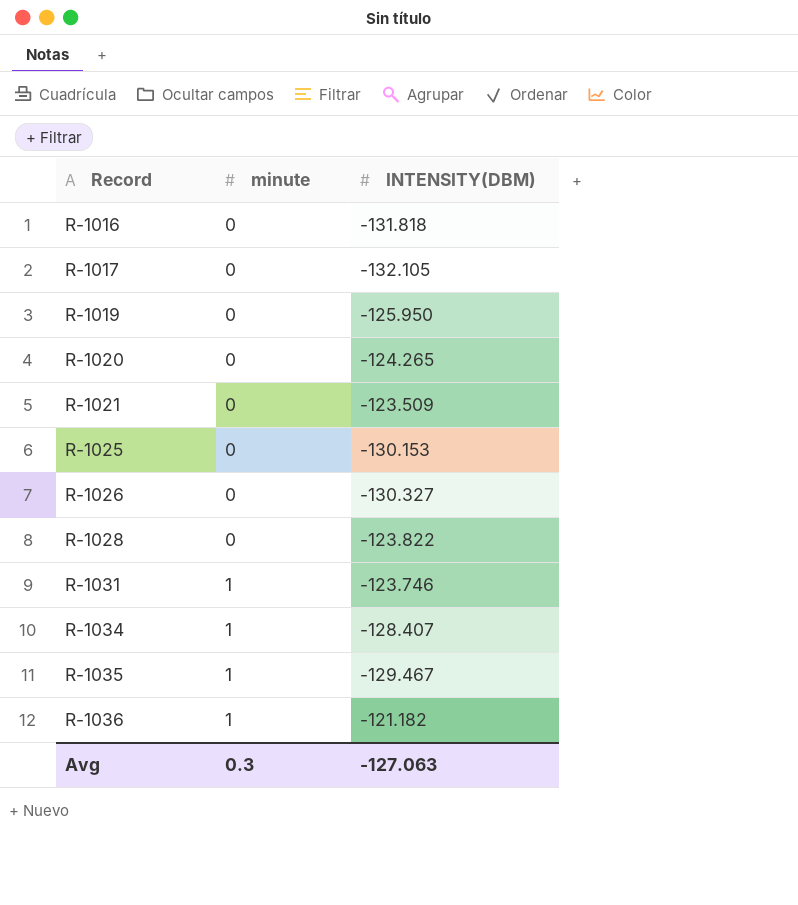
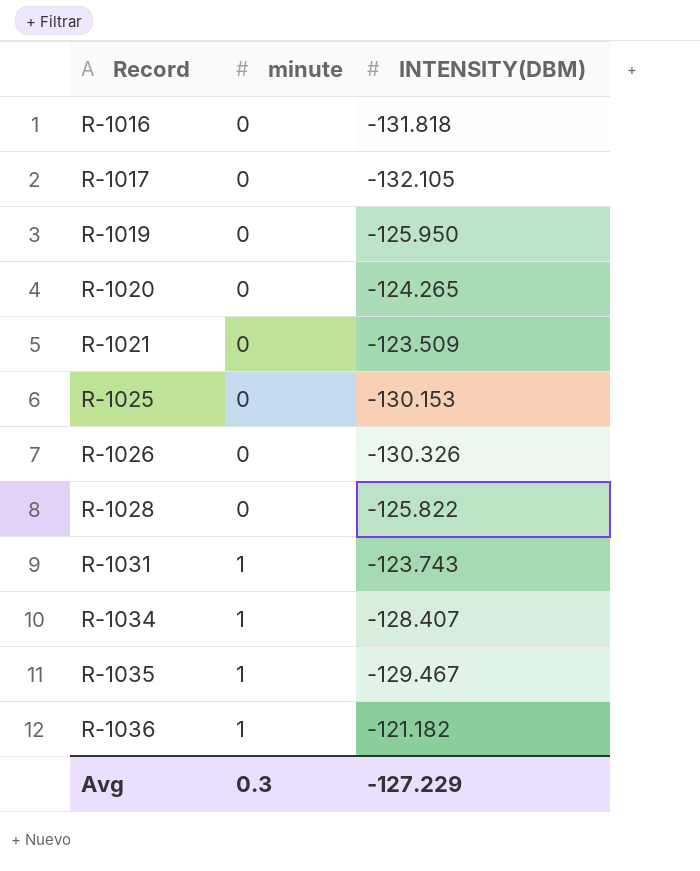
R-1026 | INTENSITY(DBM): -130.327 -> -130.326
R-1028 | INTENSITY(DBM): -123.822 -> -125.822
R-1031 | INTENSITY(DBM): -123.746 -> -123.743
Avg | INTENSITY(DBM): -127.063 -> -127.229

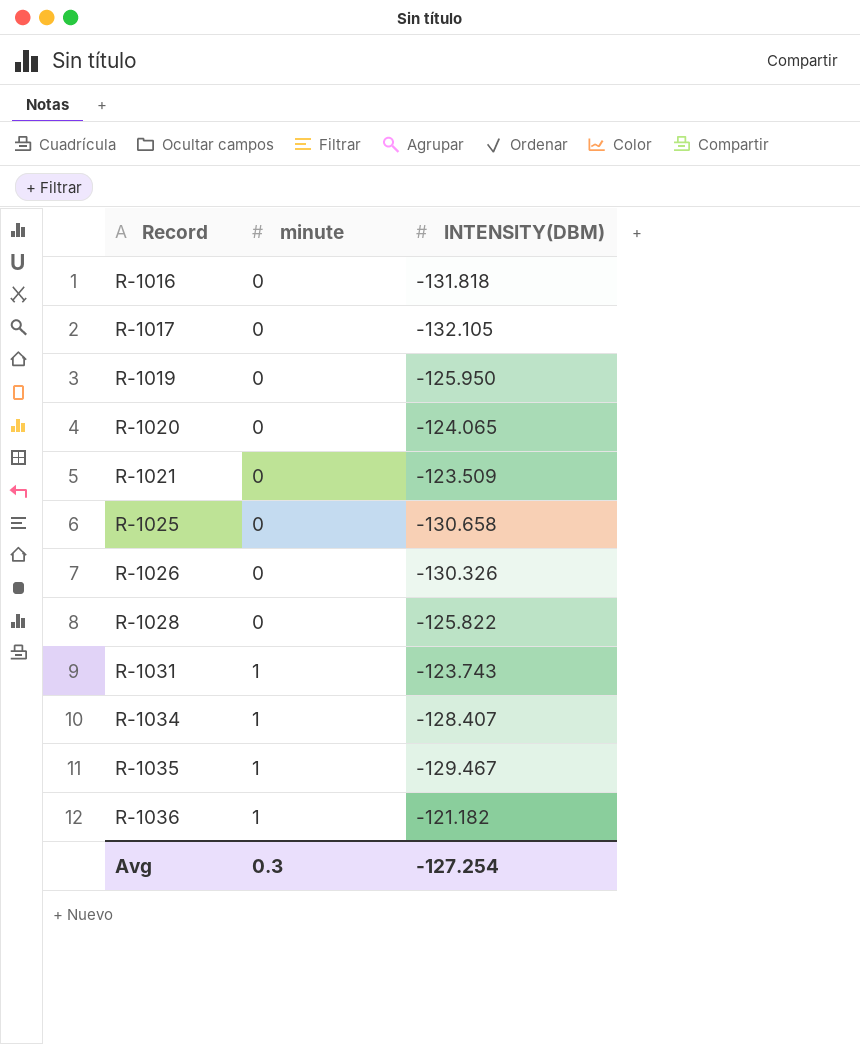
R-1020 | INTENSITY(DBM): -124.265 -> -124.065
R-1025 | INTENSITY(DBM): -130.153 -> -130.658
Avg | INTENSITY(DBM): -127.229 -> -127.254

